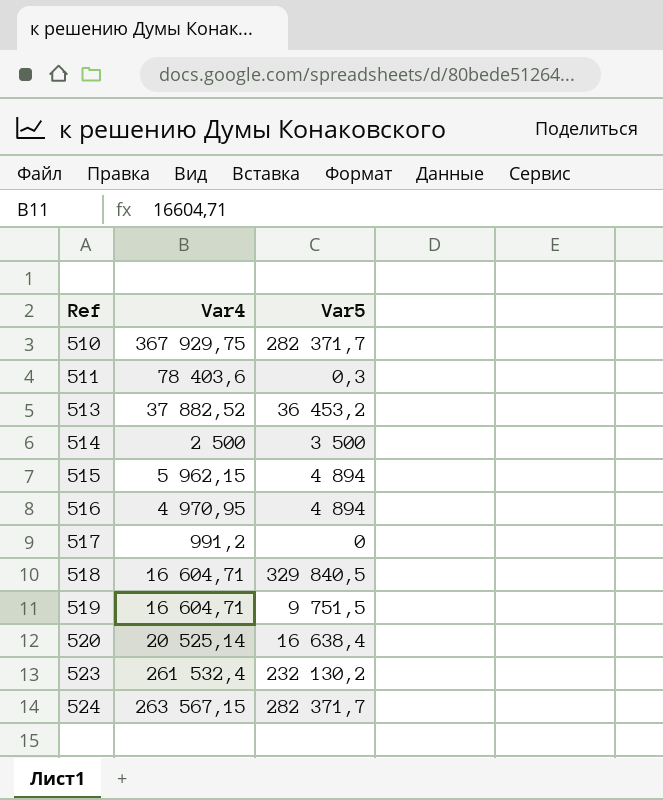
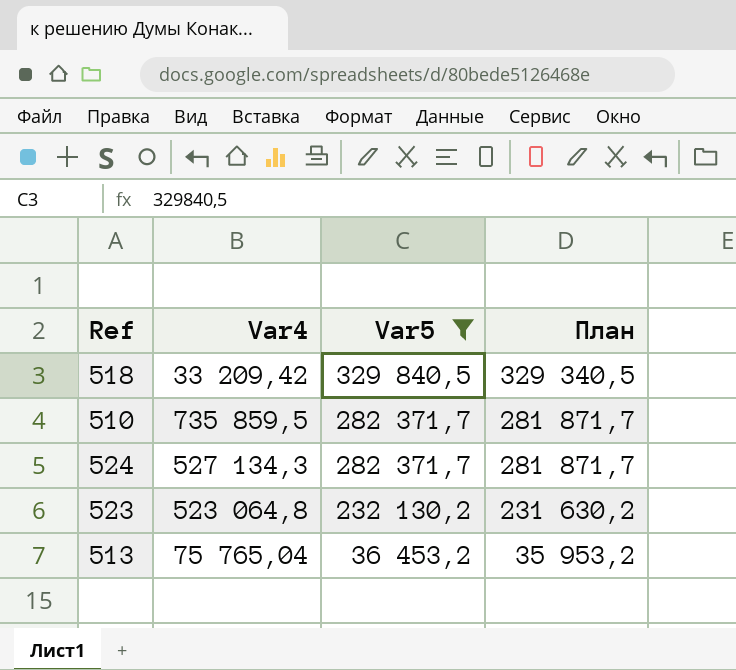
filter: none -> Var5 >= 36 453,2
row order: Ref ascending -> Var5 descending
column План | formula: none -> [Var5] - 500
518 | Var4: 16 604,71 -> 33 209,42
510 | Var4: 367 929,75 -> 735 859,5
524 | Var4: 263 567,15 -> 527 134,3
523 | Var4: 261 532,4 -> 523 064,8
513 | Var4: 37 882,52 -> 75 765,04

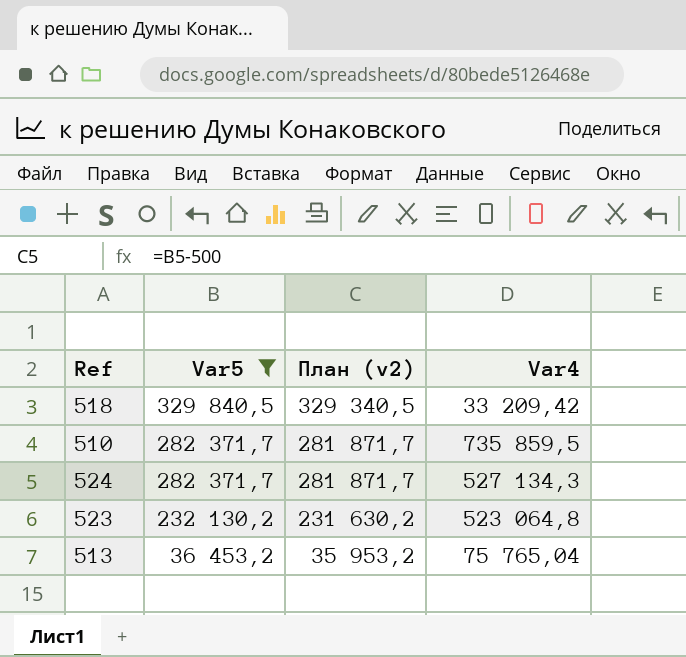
column name: План -> План (v2)
column Var4 | position: 2 -> 4

